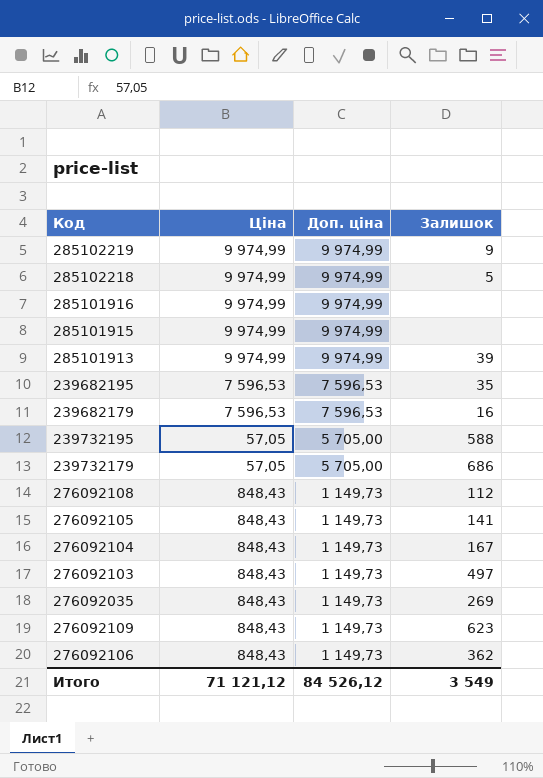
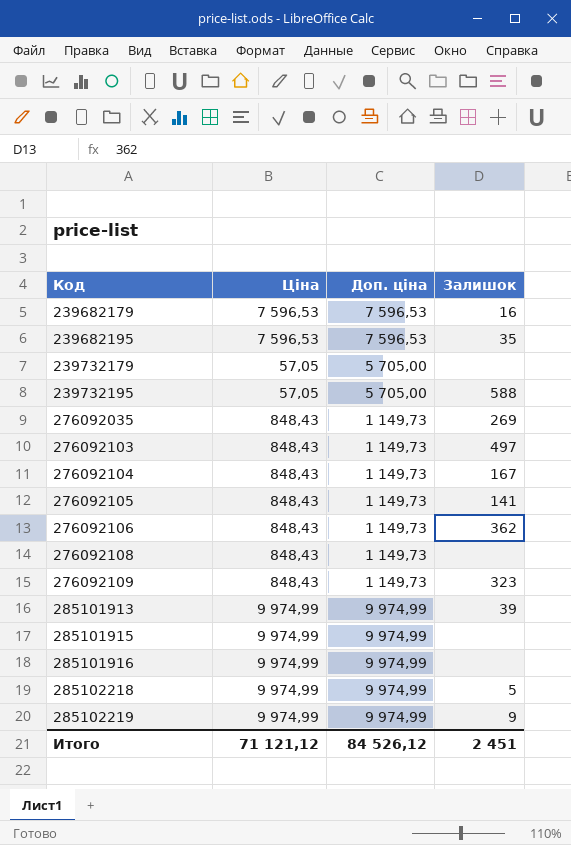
row order: Доп. ціна descending -> Код ascending
239732179 | Залишок: 686 -> none
276092108 | Залишок: 112 -> none
276092109 | Залишок: 623 -> 323
Итого | Залишок: 3 549 -> 2 451

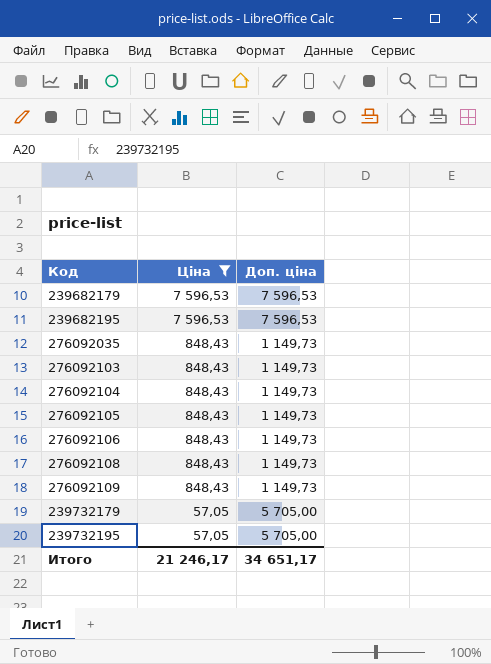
filter: none -> Ціна != 9 974,99
row order: Код ascending -> Ціна descending
column Залишок | position: 4 -> none
Итого | Ціна: 71 121,12 -> 21 246,17
Итого | Доп. ціна: 84 526,12 -> 34 651,17

